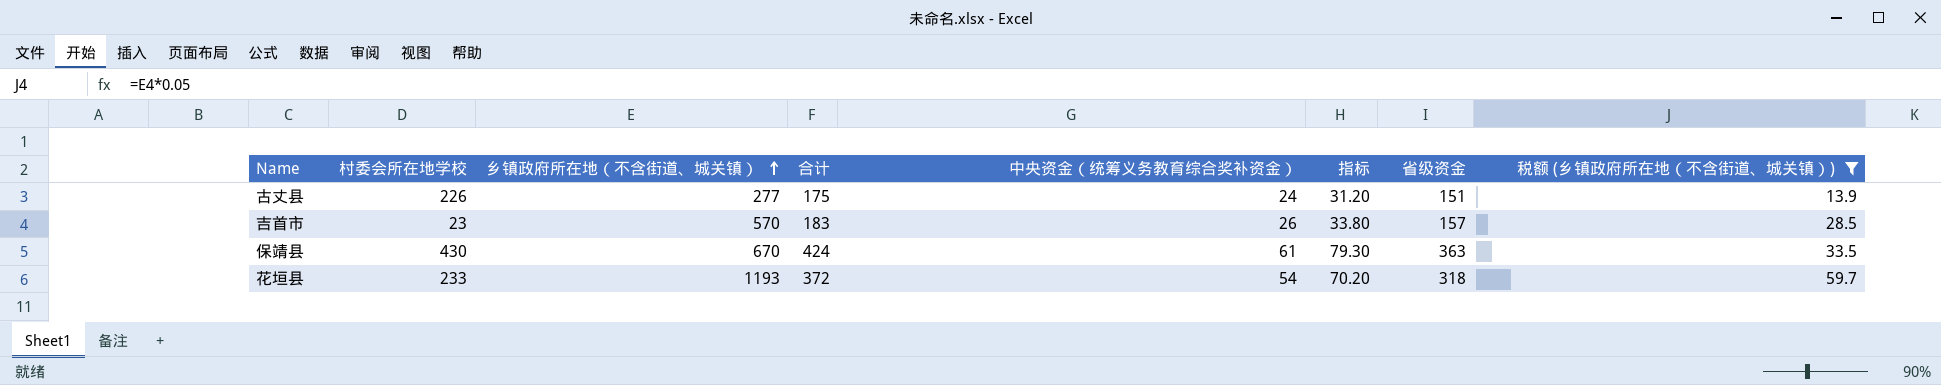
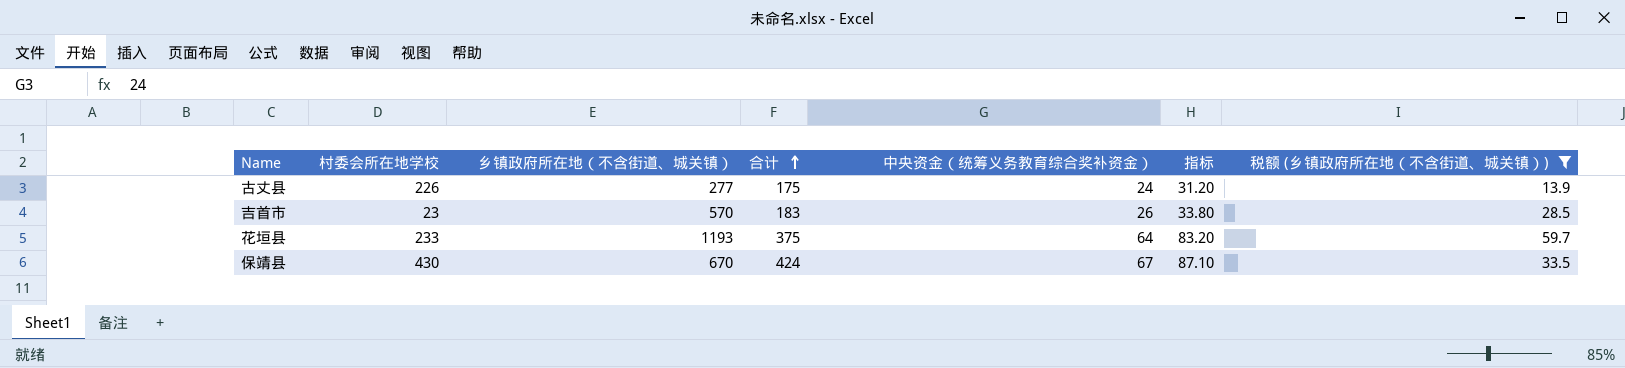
row order: 乡镇政府所在地（不含街道、城关镇） ascending -> 合计 ascending
column 省级资金 | formula: [合计] - [中央资金（统筹义务教育综合奖补资金）] -> none
花垣县 | 合计: 372 -> 375
花垣县 | 中央资金（统筹义务教育综合奖补资金）: 54 -> 64
花垣县 | 指标: 70.20 -> 83.20
保靖县 | 中央资金（统筹义务教育综合奖补资金）: 61 -> 67
保靖县 | 指标: 79.30 -> 87.10

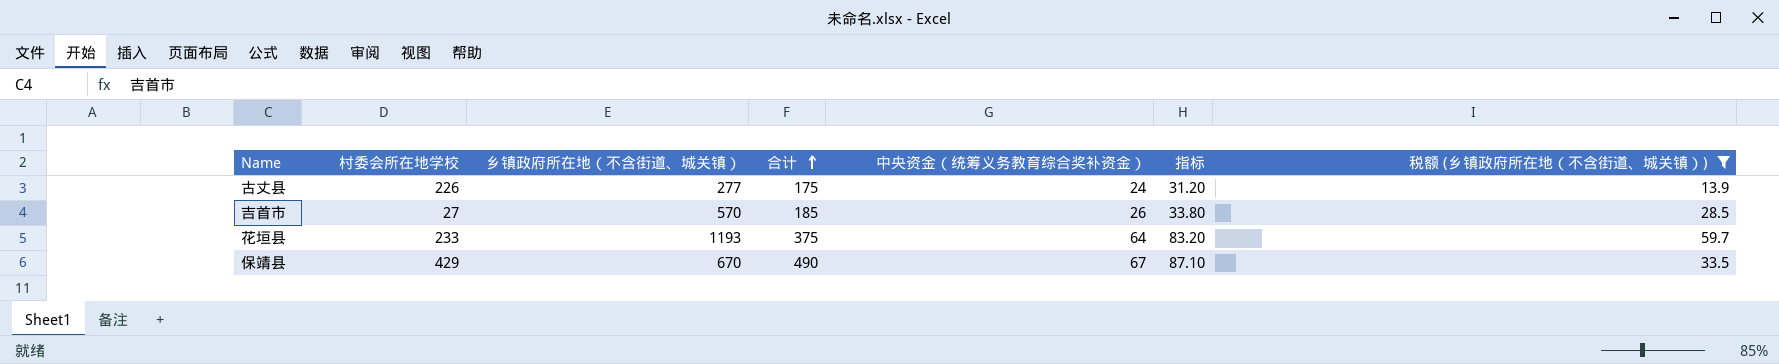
吉首市 | 村委会所在地学校: 23 -> 27
吉首市 | 合计: 183 -> 185
保靖县 | 村委会所在地学校: 430 -> 429
保靖县 | 合计: 424 -> 490

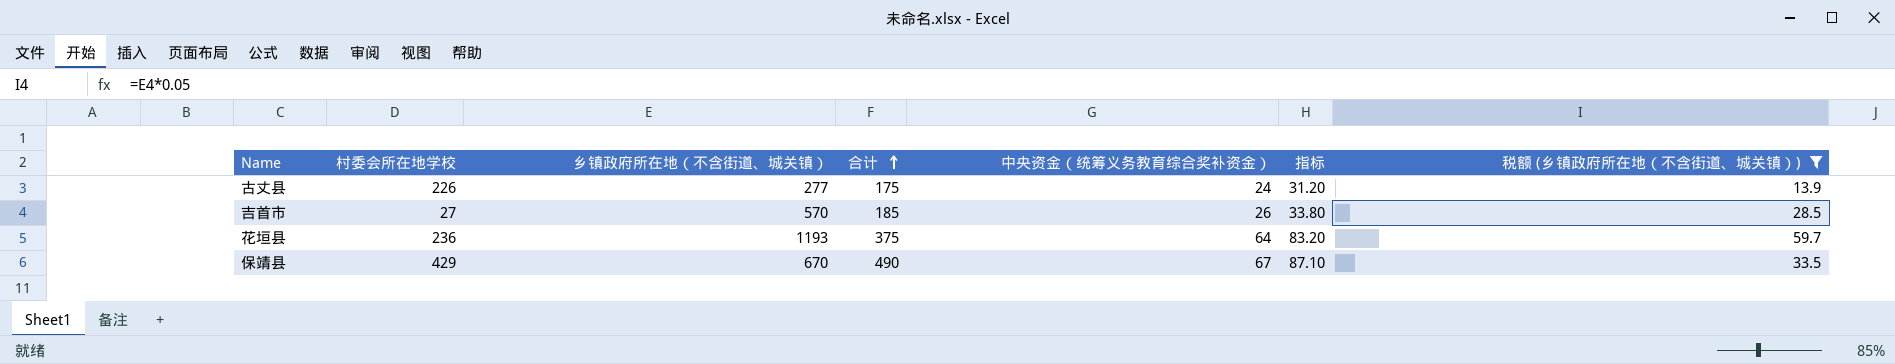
花垣县 | 村委会所在地学校: 233 -> 236

